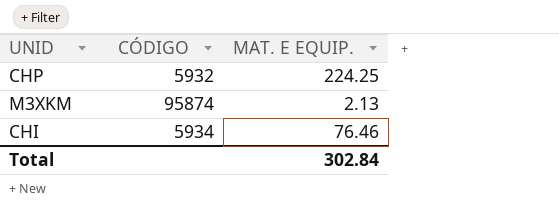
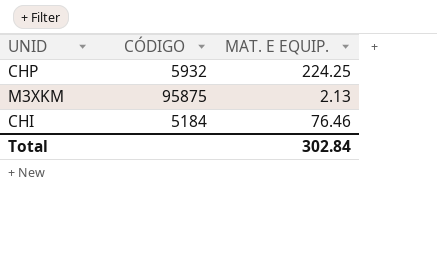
M3XKM | CÓDIGO: 95874 -> 95875
CHI | CÓDIGO: 5934 -> 5184

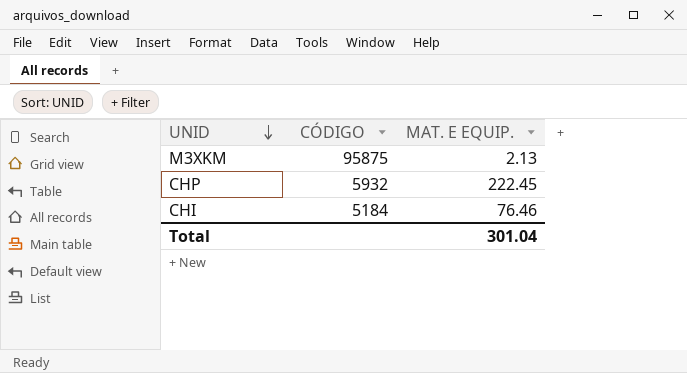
row order: none -> UNID descending
CHP | MAT. E EQUIP.: 224.25 -> 222.45
Total | MAT. E EQUIP.: 302.84 -> 301.04

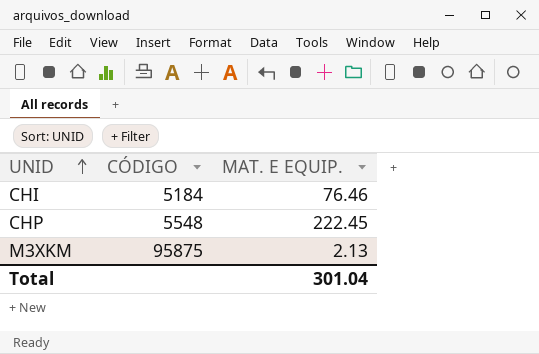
row order: UNID descending -> UNID ascending
CHP | CÓDIGO: 5932 -> 5548

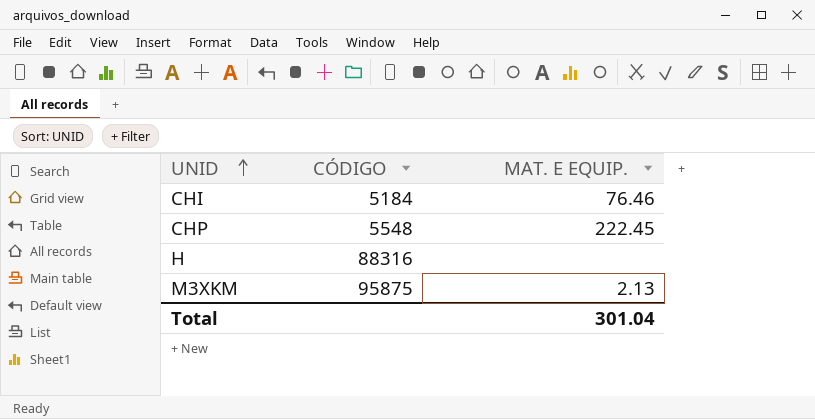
row H: none -> 88316 | none

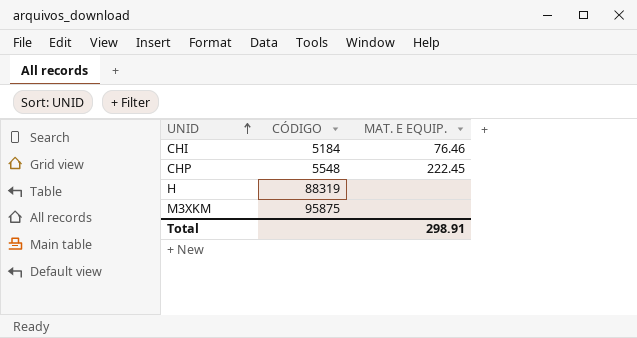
H | CÓDIGO: 88316 -> 88319
M3XKM | MAT. E EQUIP.: 2.13 -> none
Total | MAT. E EQUIP.: 301.04 -> 298.91

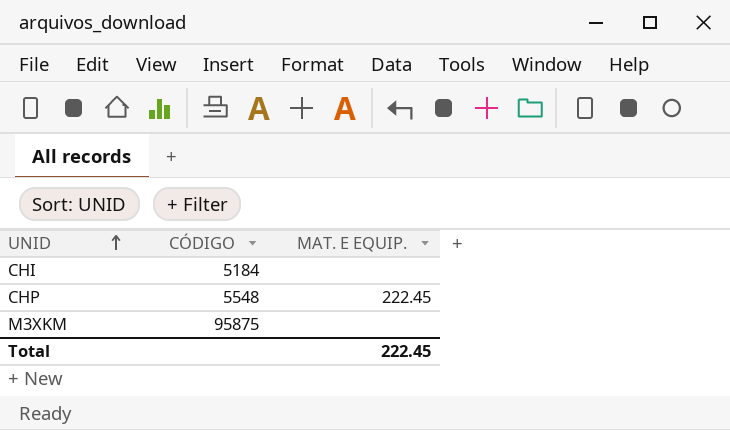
row H: 88319 | none -> none
CHI | MAT. E EQUIP.: 76.46 -> none
Total | MAT. E EQUIP.: 298.91 -> 222.45

